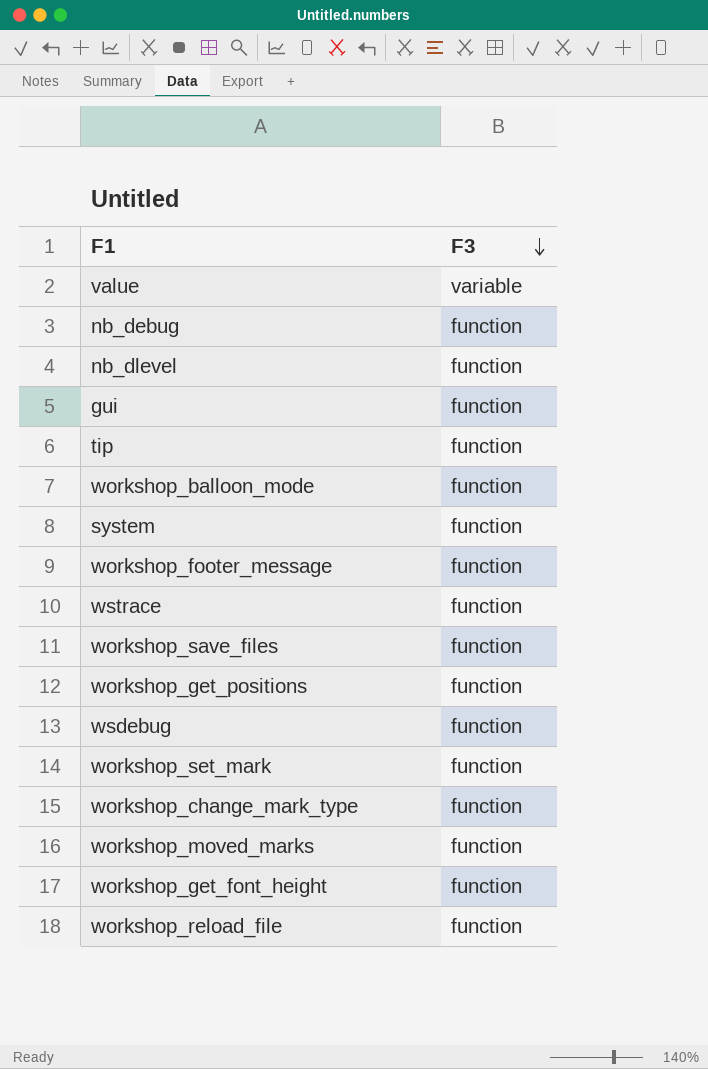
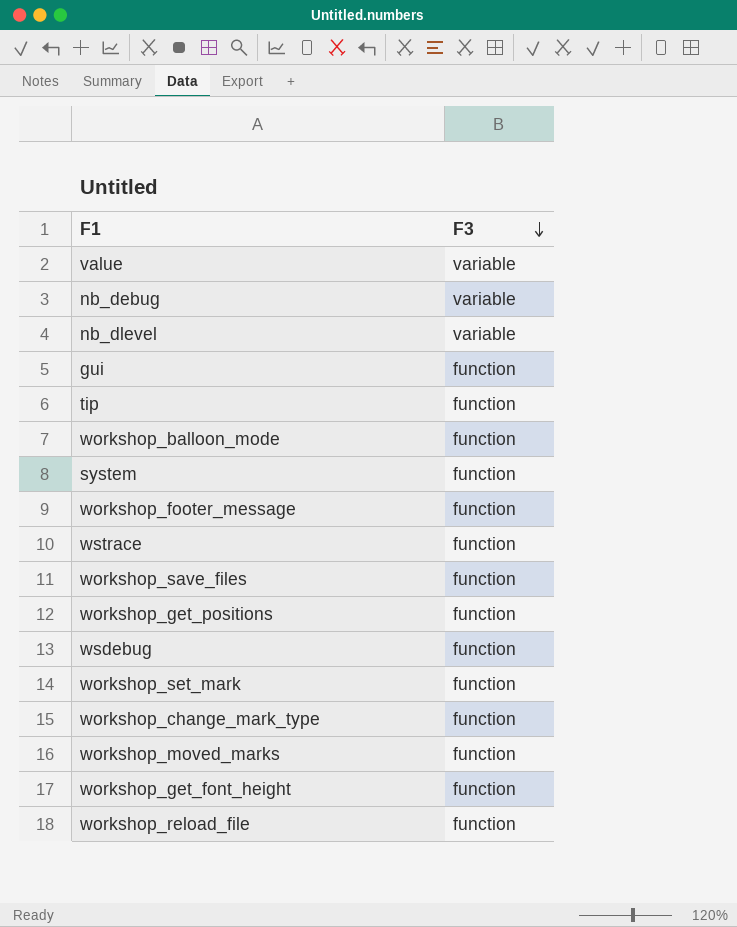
nb_debug | F3: function -> variable
nb_dlevel | F3: function -> variable

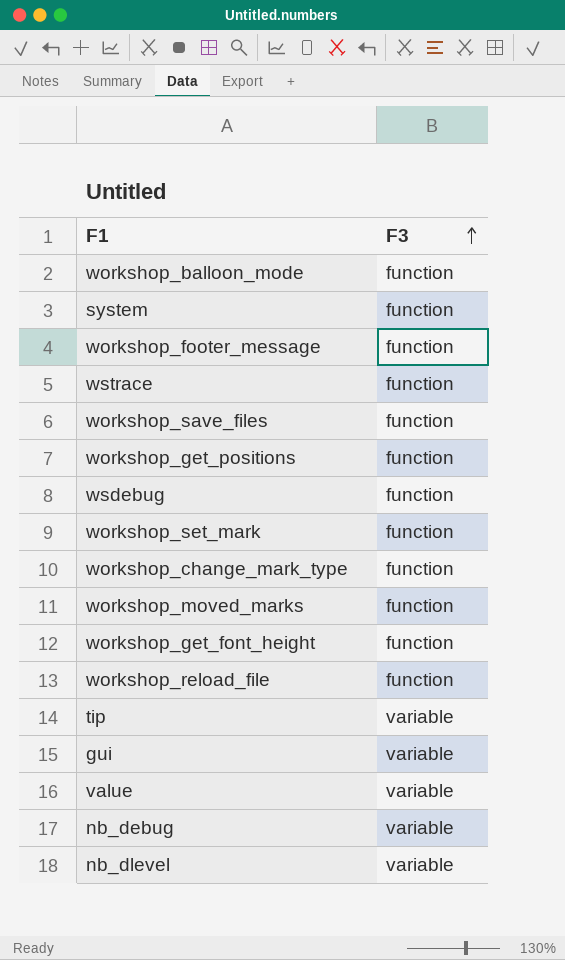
row order: F3 descending -> F3 ascending
tip | F3: function -> variable
gui | F3: function -> variable

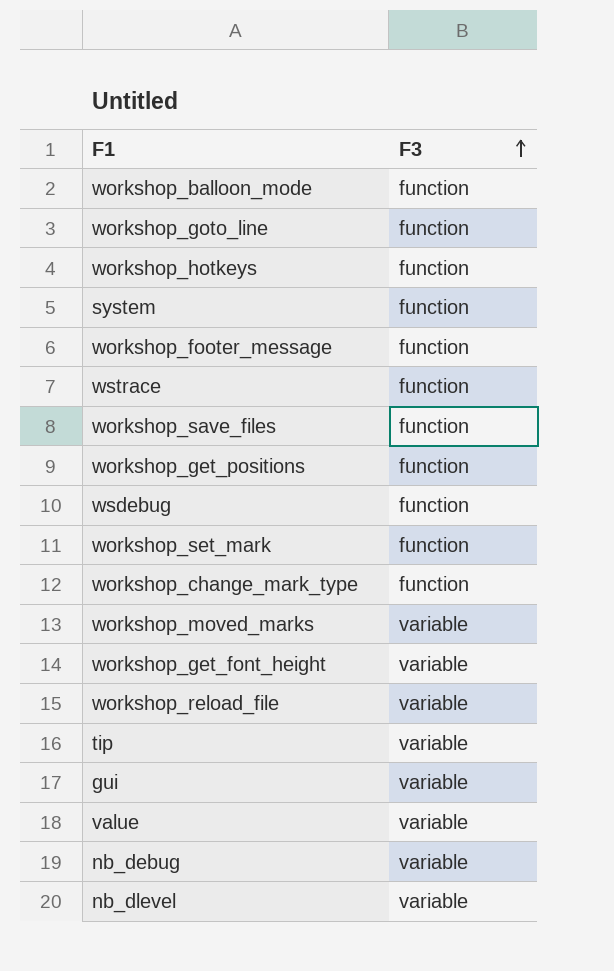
row workshop_goto_line: none -> function
row workshop_hotkeys: none -> function
workshop_moved_marks | F3: function -> variable
workshop_get_font_height | F3: function -> variable
workshop_reload_file | F3: function -> variable

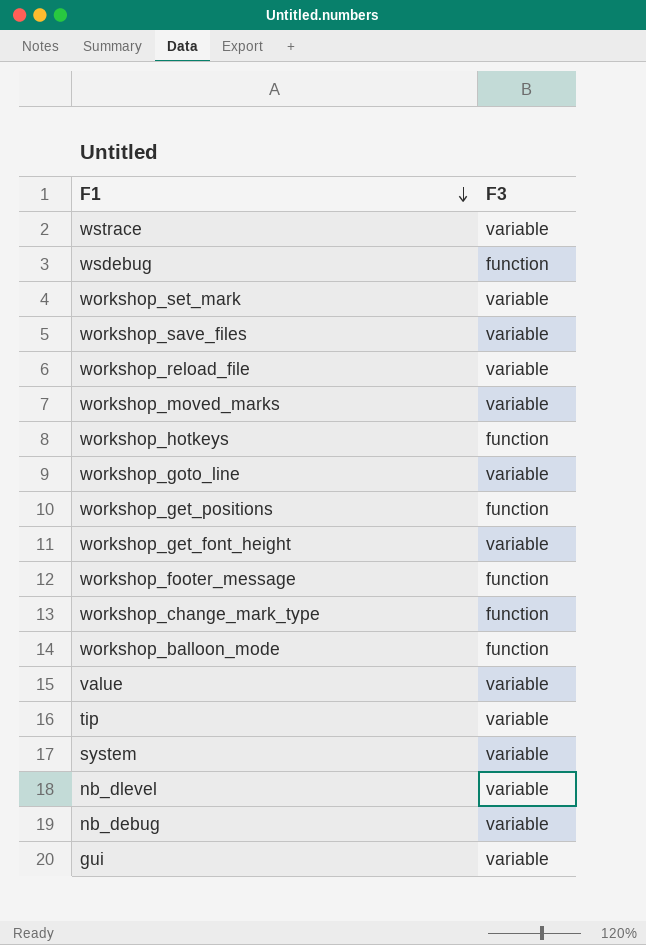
row order: F3 ascending -> F1 descending
wstrace | F3: function -> variable
workshop_set_mark | F3: function -> variable
workshop_save_files | F3: function -> variable
workshop_goto_line | F3: function -> variable
system | F3: function -> variable

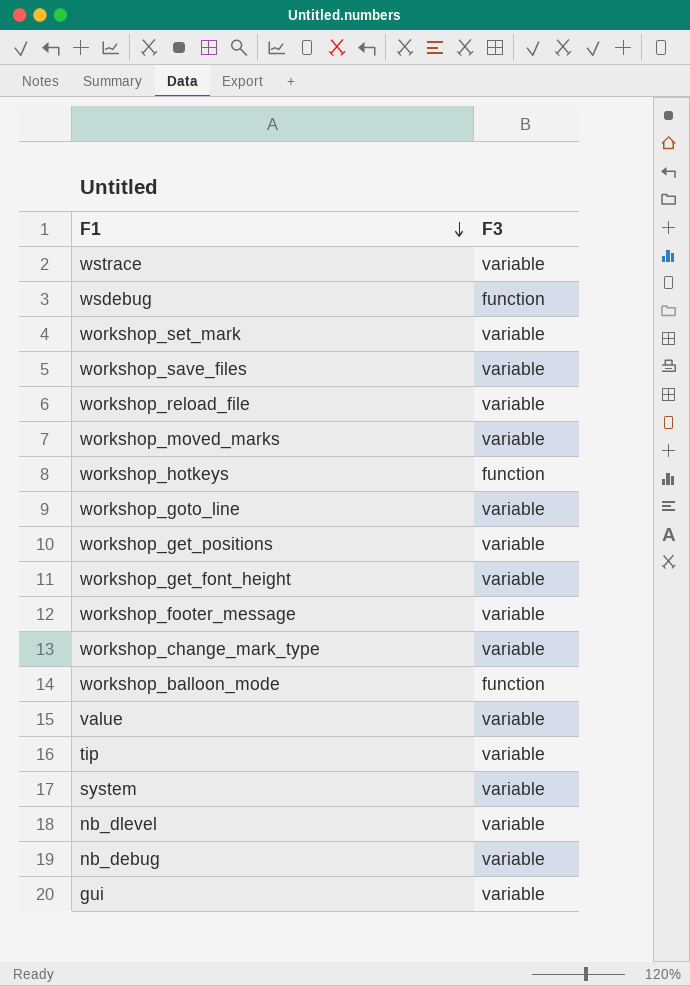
workshop_get_positions | F3: function -> variable
workshop_footer_message | F3: function -> variable
workshop_change_mark_type | F3: function -> variable

